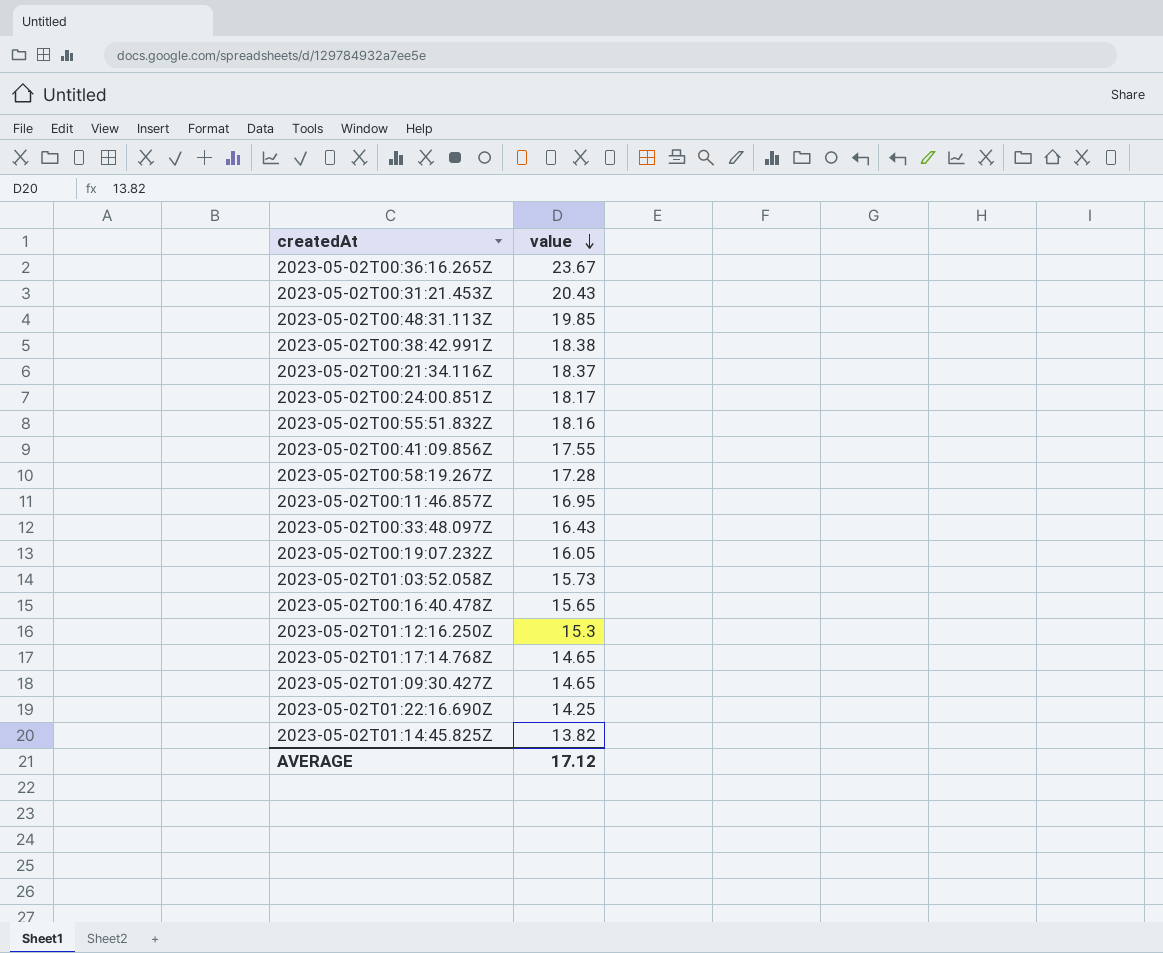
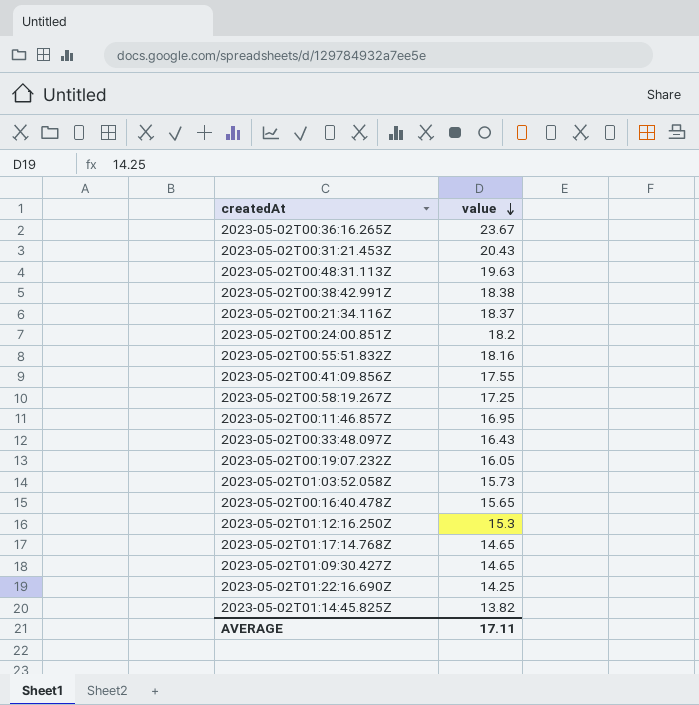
2023-05-02T00:48:31.113Z | value: 19.85 -> 19.63
2023-05-02T00:24:00.851Z | value: 18.17 -> 18.2
2023-05-02T00:58:19.267Z | value: 17.28 -> 17.25
AVERAGE | value: 17.12 -> 17.11

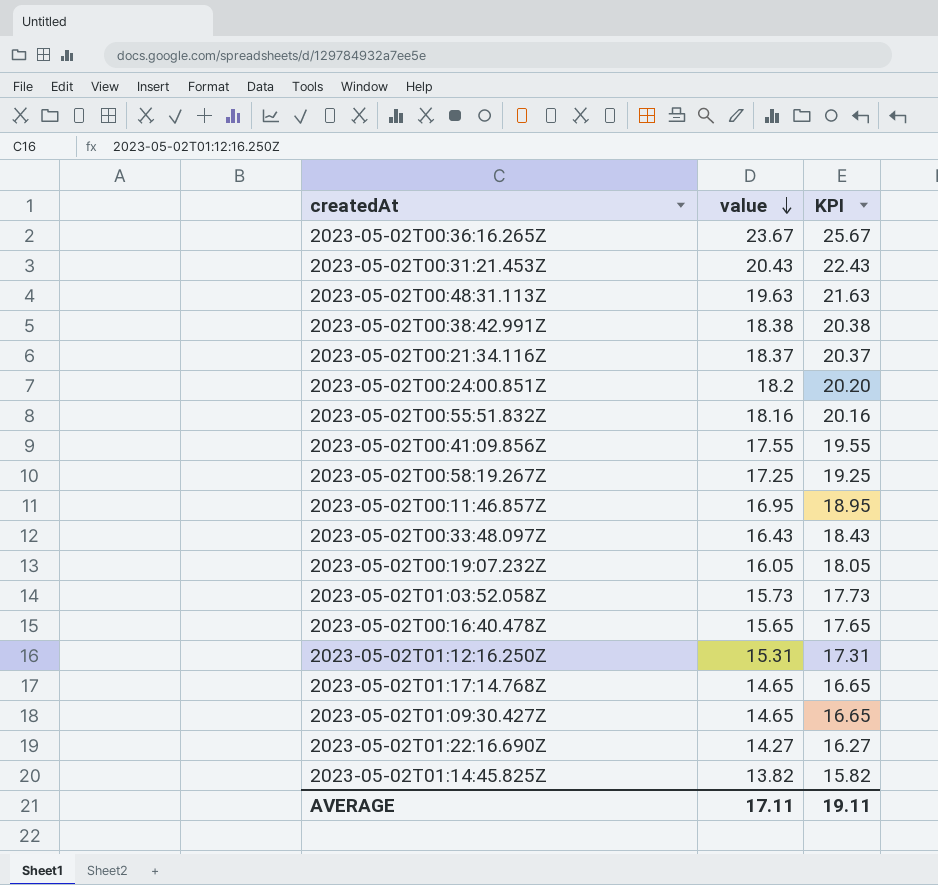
column KPI | formula: none -> [value] + 2
2023-05-02T01:12:16.250Z | value: 15.3 -> 15.31
2023-05-02T01:22:16.690Z | value: 14.25 -> 14.27

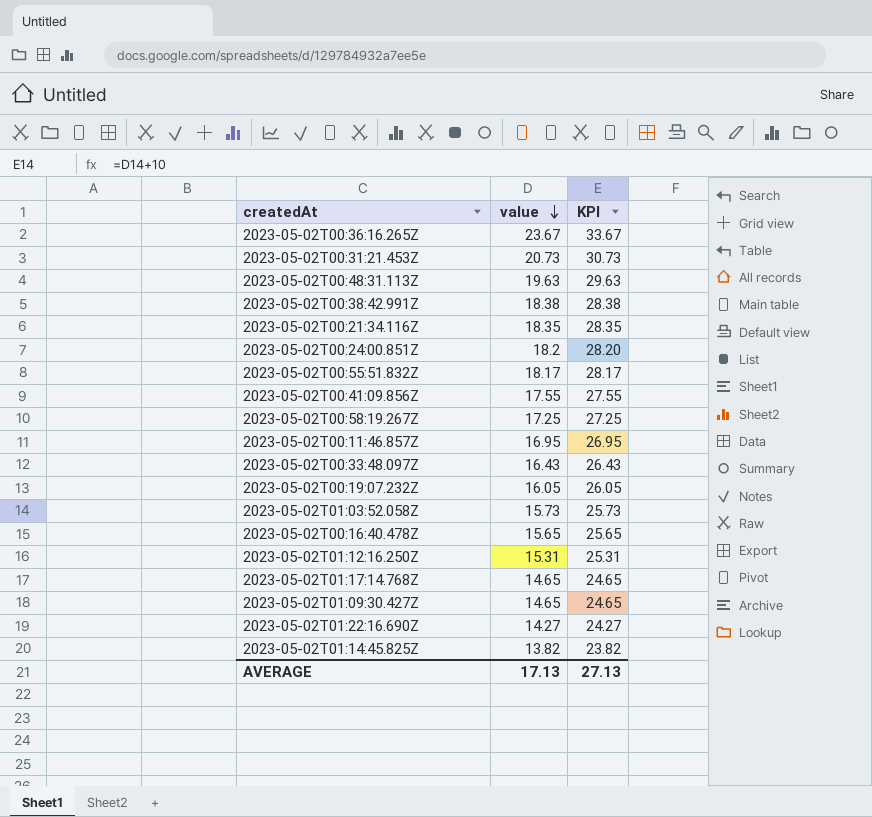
column KPI | formula: [value] + 2 -> [value] + 10
2023-05-02T00:31:21.453Z | value: 20.43 -> 20.73
2023-05-02T00:21:34.116Z | value: 18.37 -> 18.35
2023-05-02T00:55:51.832Z | value: 18.16 -> 18.17
AVERAGE | value: 17.11 -> 17.13
AVERAGE | KPI: 19.11 -> 27.13

